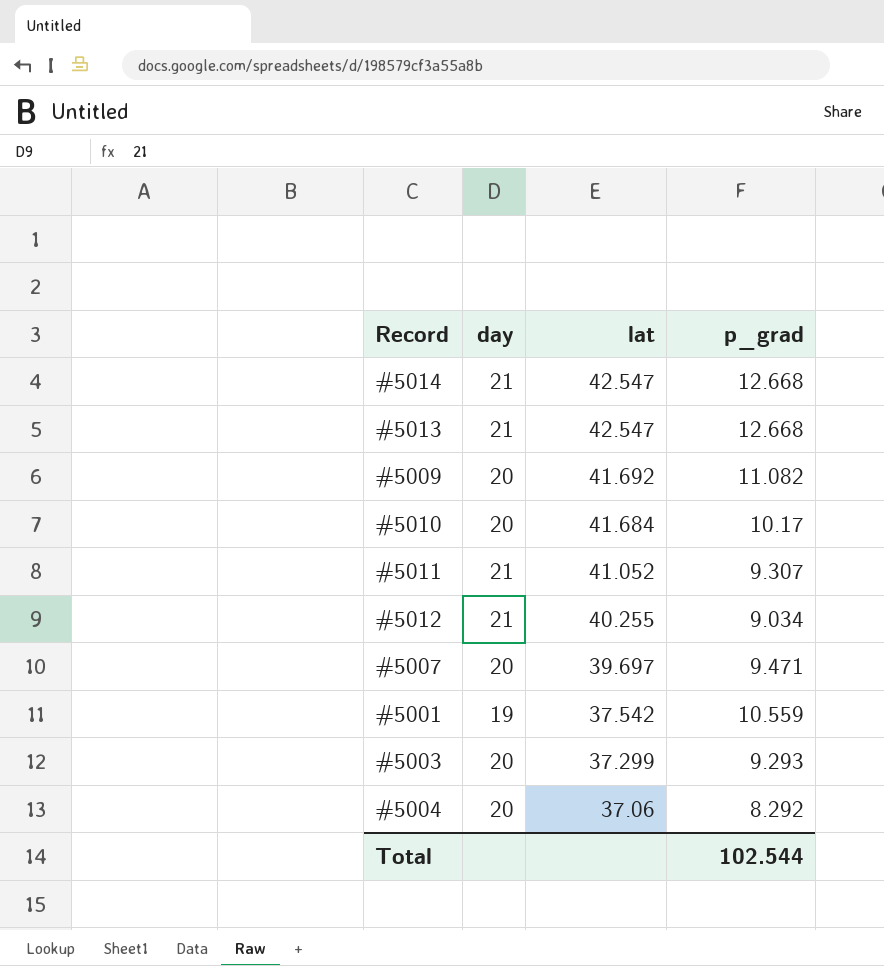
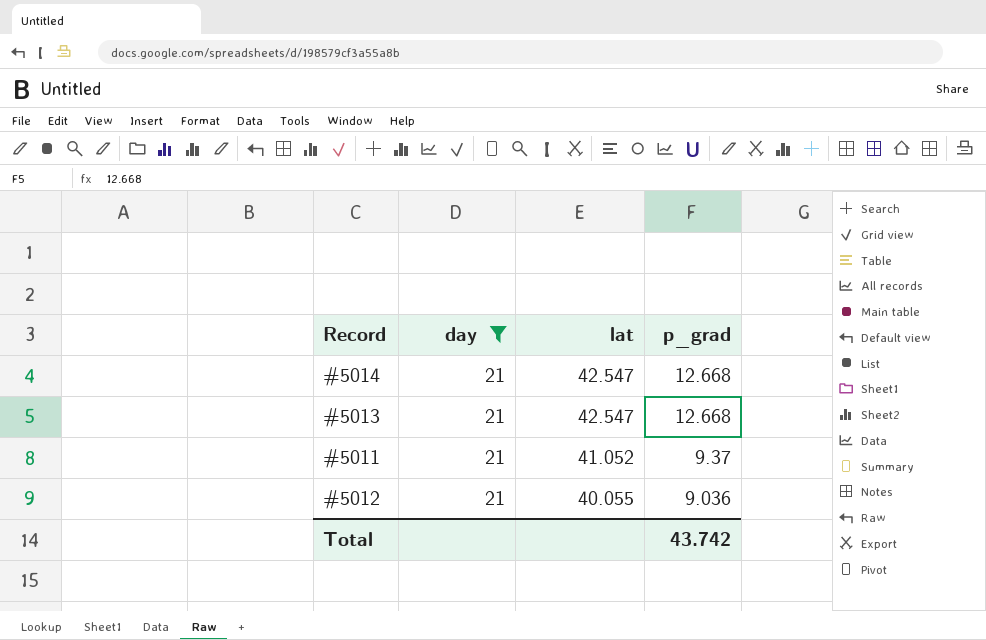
filter: none -> day = 21
#5011 | p_grad: 9.307 -> 9.37
#5012 | lat: 40.255 -> 40.055
#5012 | p_grad: 9.034 -> 9.036
Total | p_grad: 102.544 -> 43.742

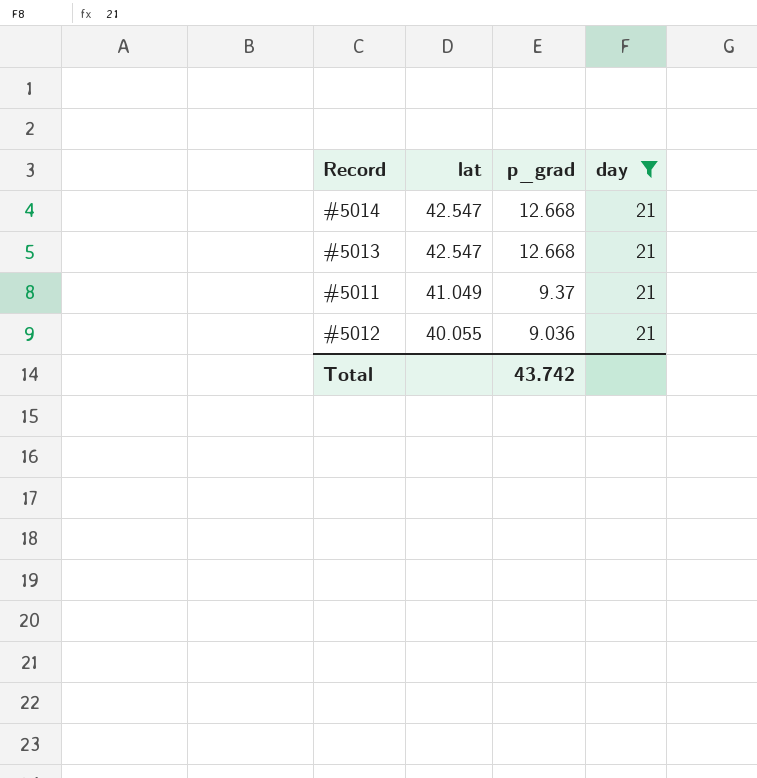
column day | position: 2 -> 4
#5011 | lat: 41.052 -> 41.049

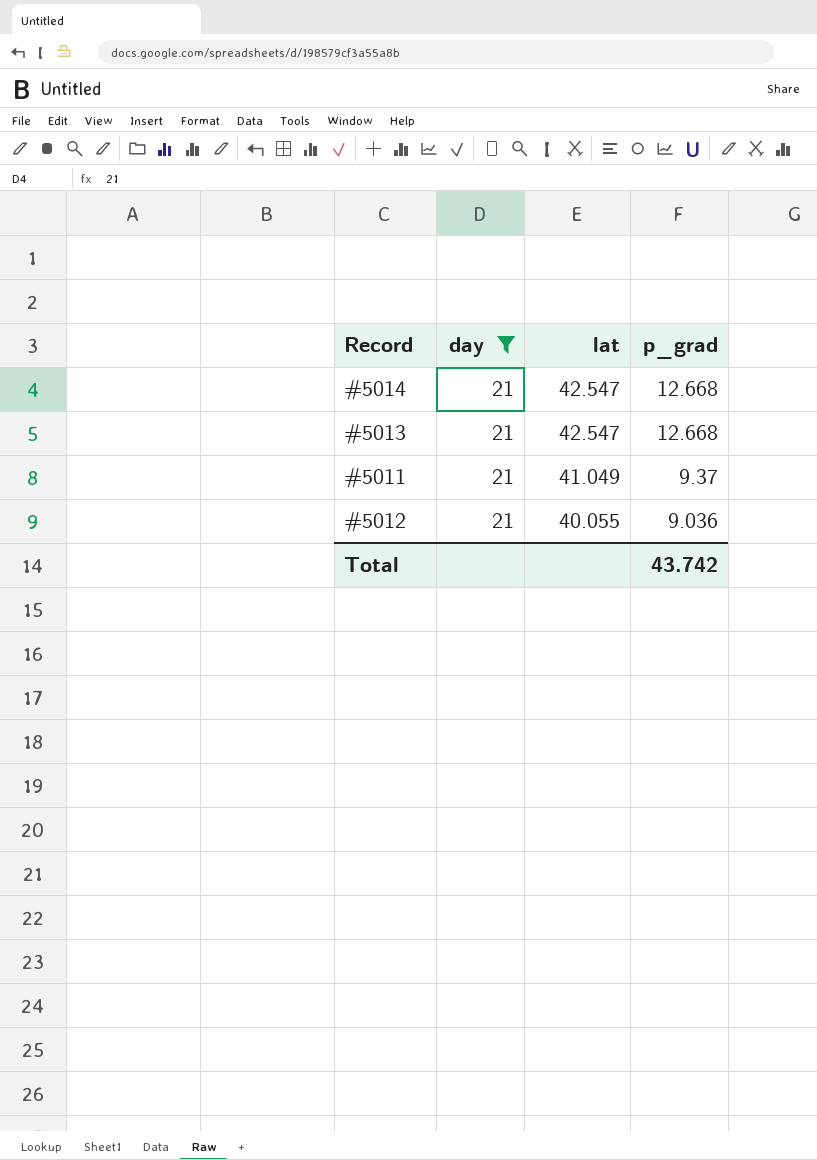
column day | position: 4 -> 2

